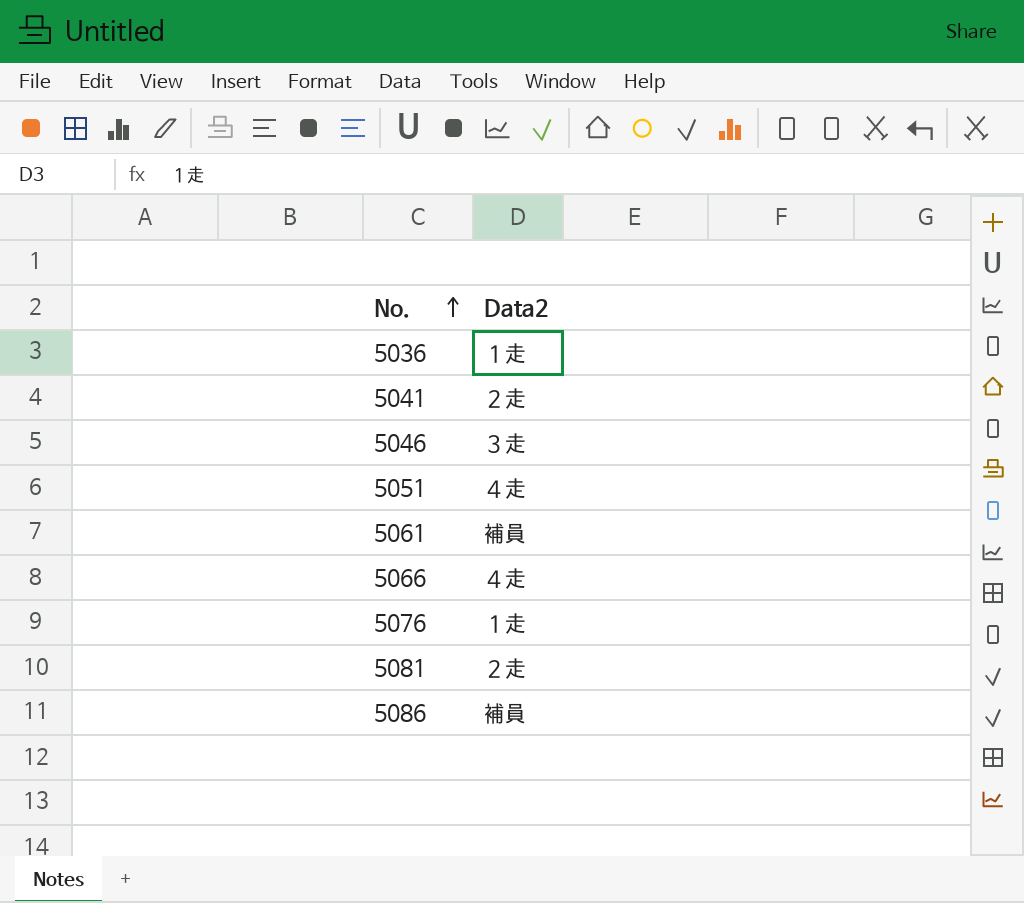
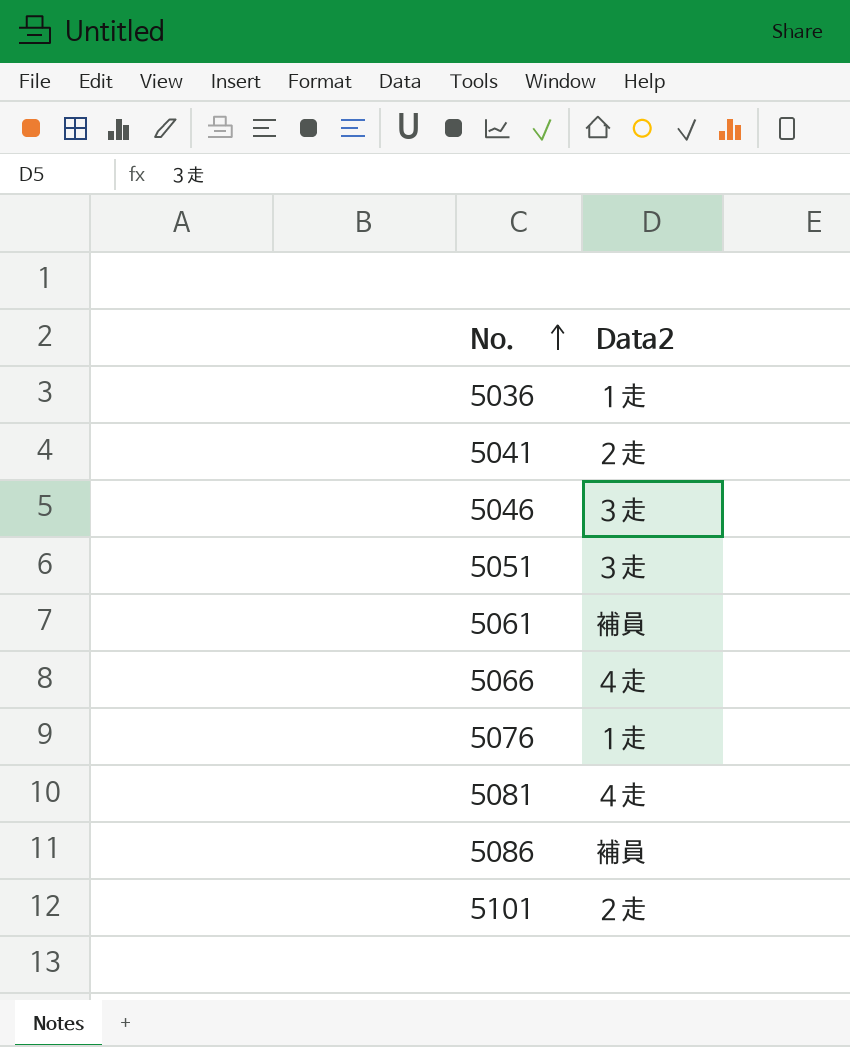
5051 | Data2: ４走 -> ３走
5081 | Data2: ２走 -> ４走
row 5101: none -> ２走

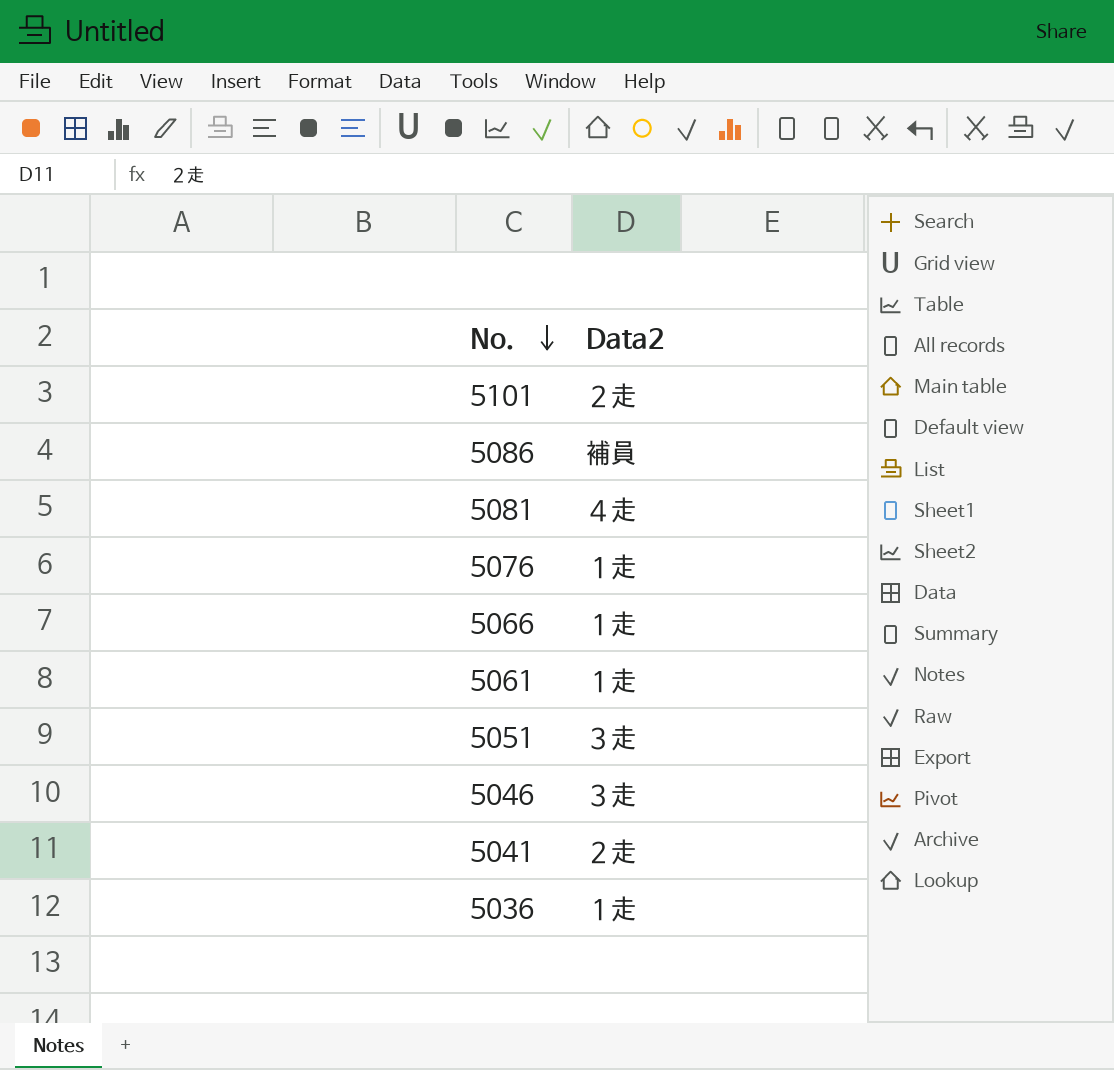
row order: No. ascending -> No. descending
5066 | Data2: ４走 -> １走
5061 | Data2: 補員 -> １走

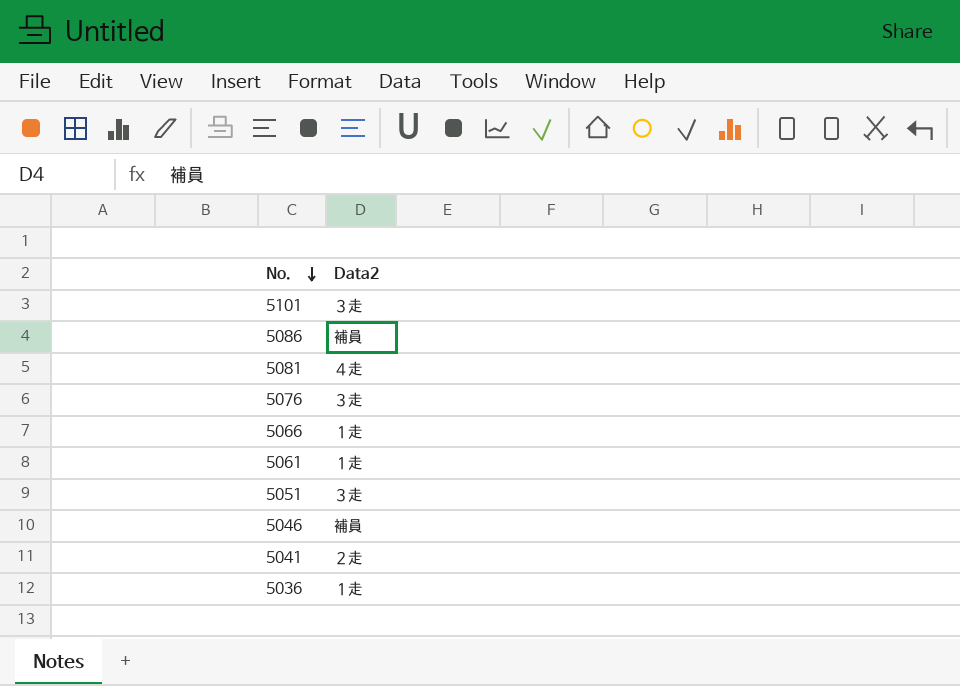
5101 | Data2: ２走 -> ３走
5076 | Data2: １走 -> ３走
5046 | Data2: ３走 -> 補員

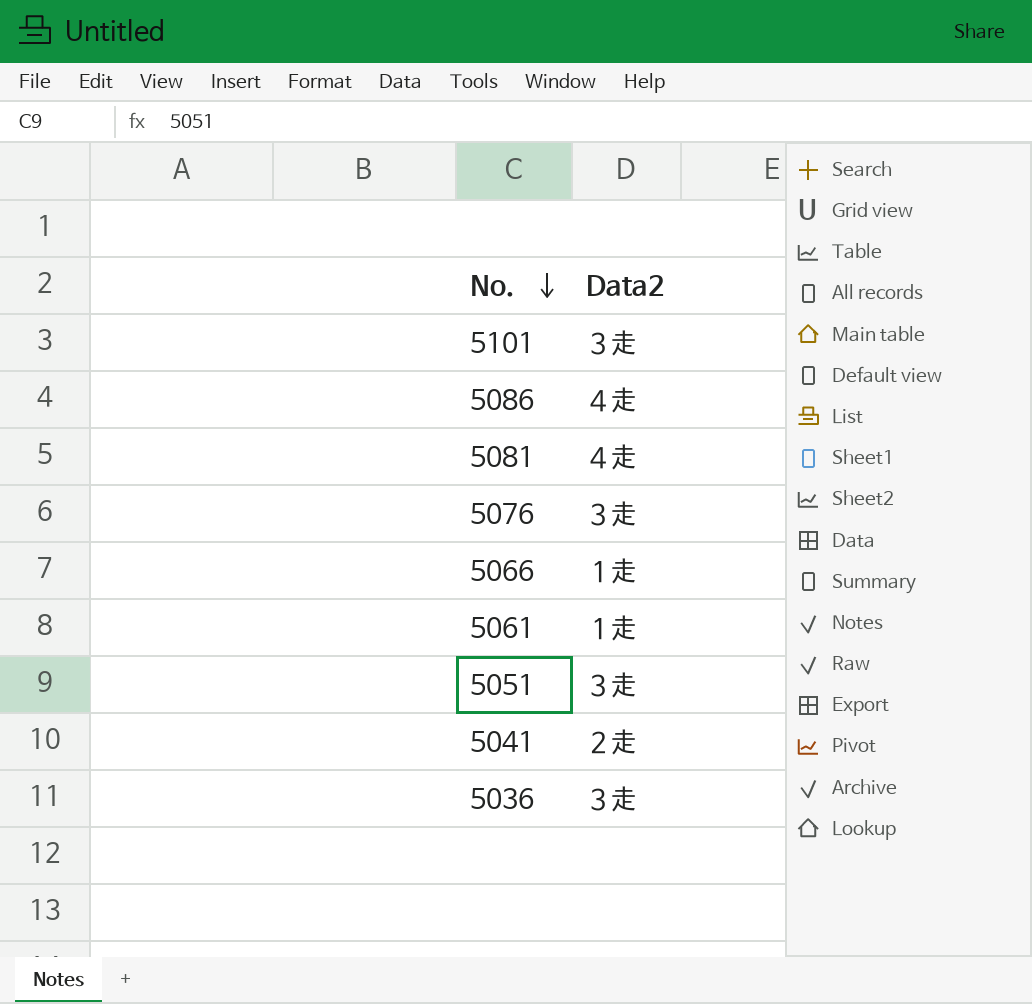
row 5046: 補員 -> none
5086 | Data2: 補員 -> ４走
5036 | Data2: １走 -> ３走

